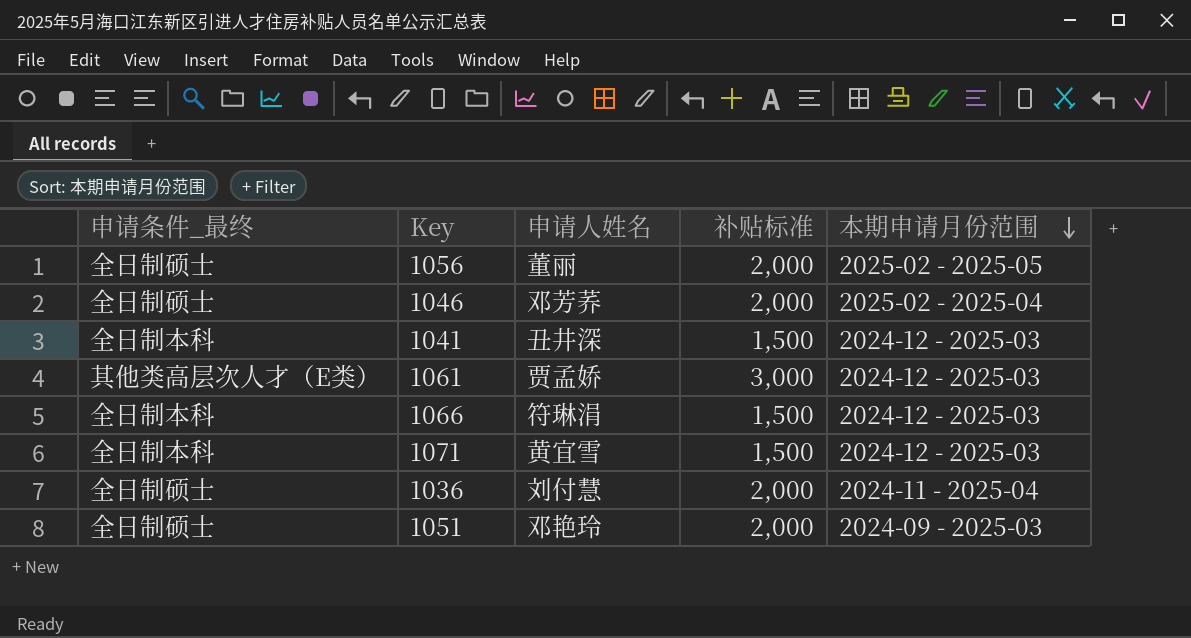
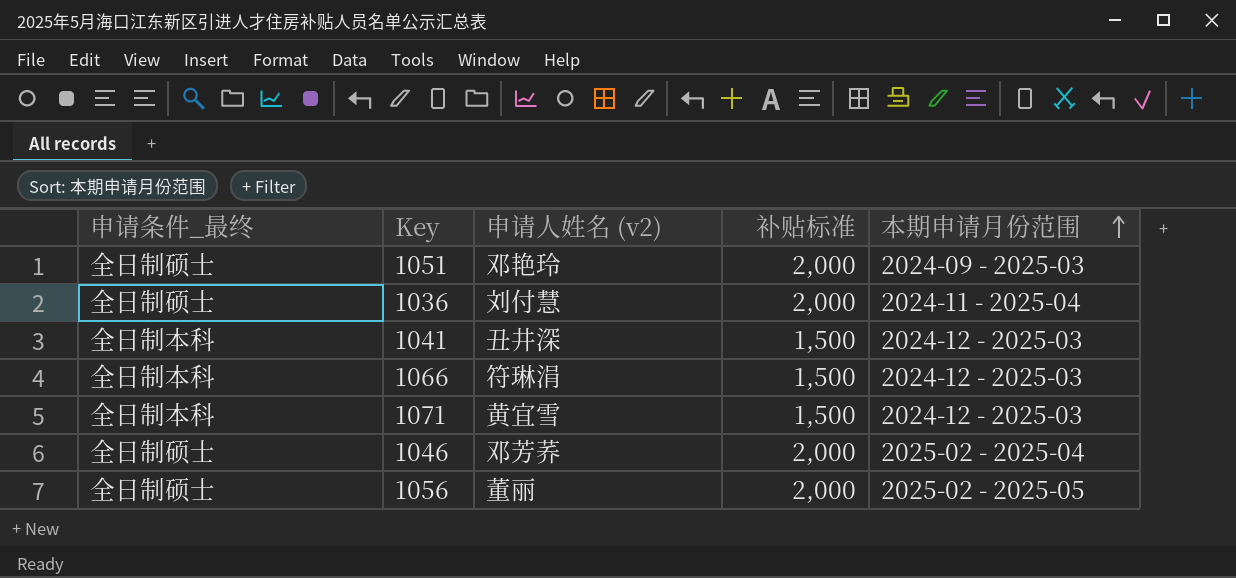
row order: 本期申请月份范围 descending -> 本期申请月份范围 ascending
column name: 申请人姓名 -> 申请人姓名 (v2)
row 1061: 其他类高层次人才（E类） | 贾孟娇 | 3,000 | 2024-12 - 2025-03 -> none

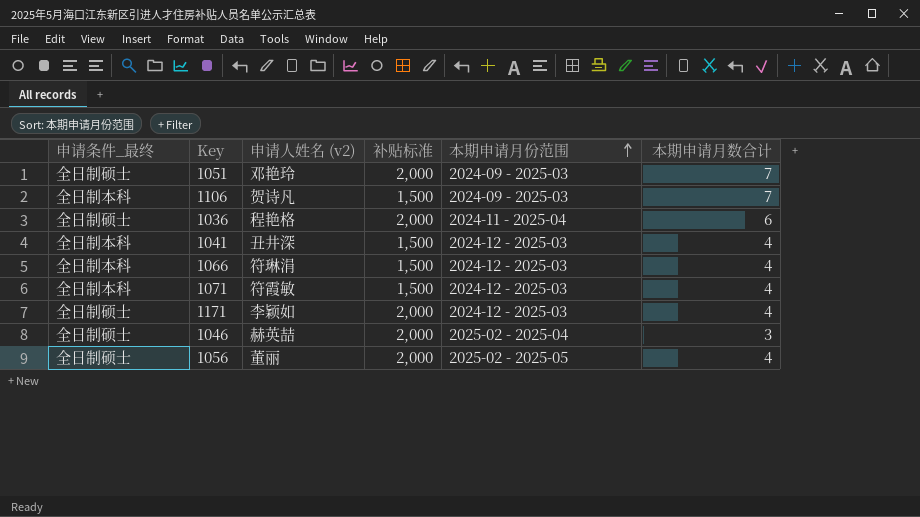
column 本期申请月数合计 | position: none -> 6
row 1106: none -> 全日制本科 | 贺诗凡 | 1,500 | 2024-09 - 2025-03 | 7
1036 | 申请人姓名 (v2): 刘付慧 -> 程艳格
1071 | 申请人姓名 (v2): 黄宜雪 -> 符霞敏
row 1171: none -> 全日制硕士 | 李颖如 | 2,000 | 2024-12 - 2025-03 | 4
1046 | 申请人姓名 (v2): 邓芳荞 -> 赫英喆

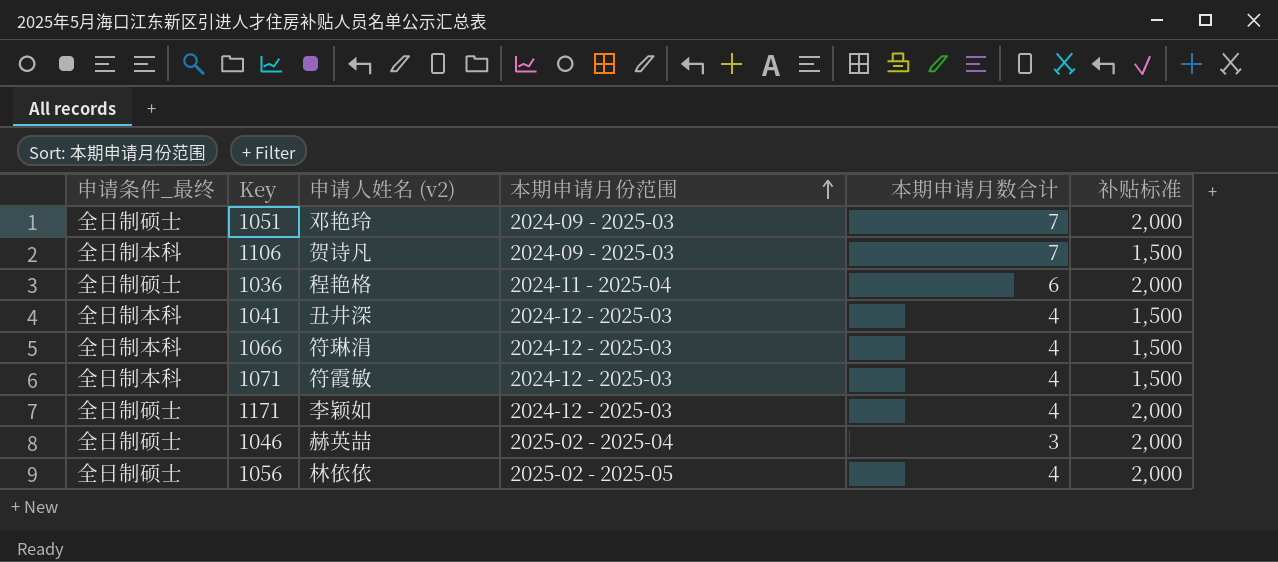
column 补贴标准 | position: 4 -> 6
1056 | 申请人姓名 (v2): 董丽 -> 林依依

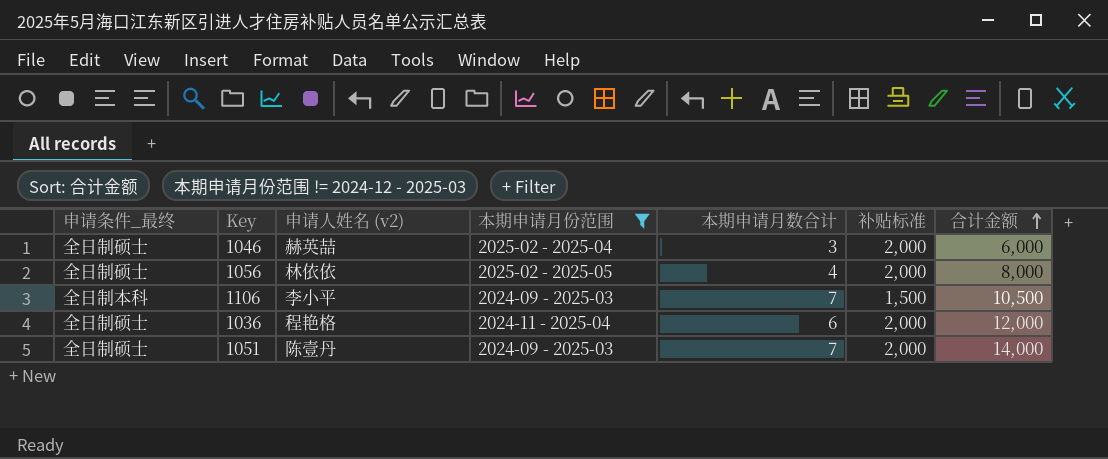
filter: none -> 本期申请月份范围 != 2024-12 - 2025-03
row order: 本期申请月份范围 ascending -> 合计金额 ascending
column 合计金额 | formula: none -> [本期申请月数合计] * [补贴标准]
1106 | 申请人姓名 (v2): 贺诗凡 -> 李小平
1051 | 申请人姓名 (v2): 邓艳玲 -> 陈壹丹

